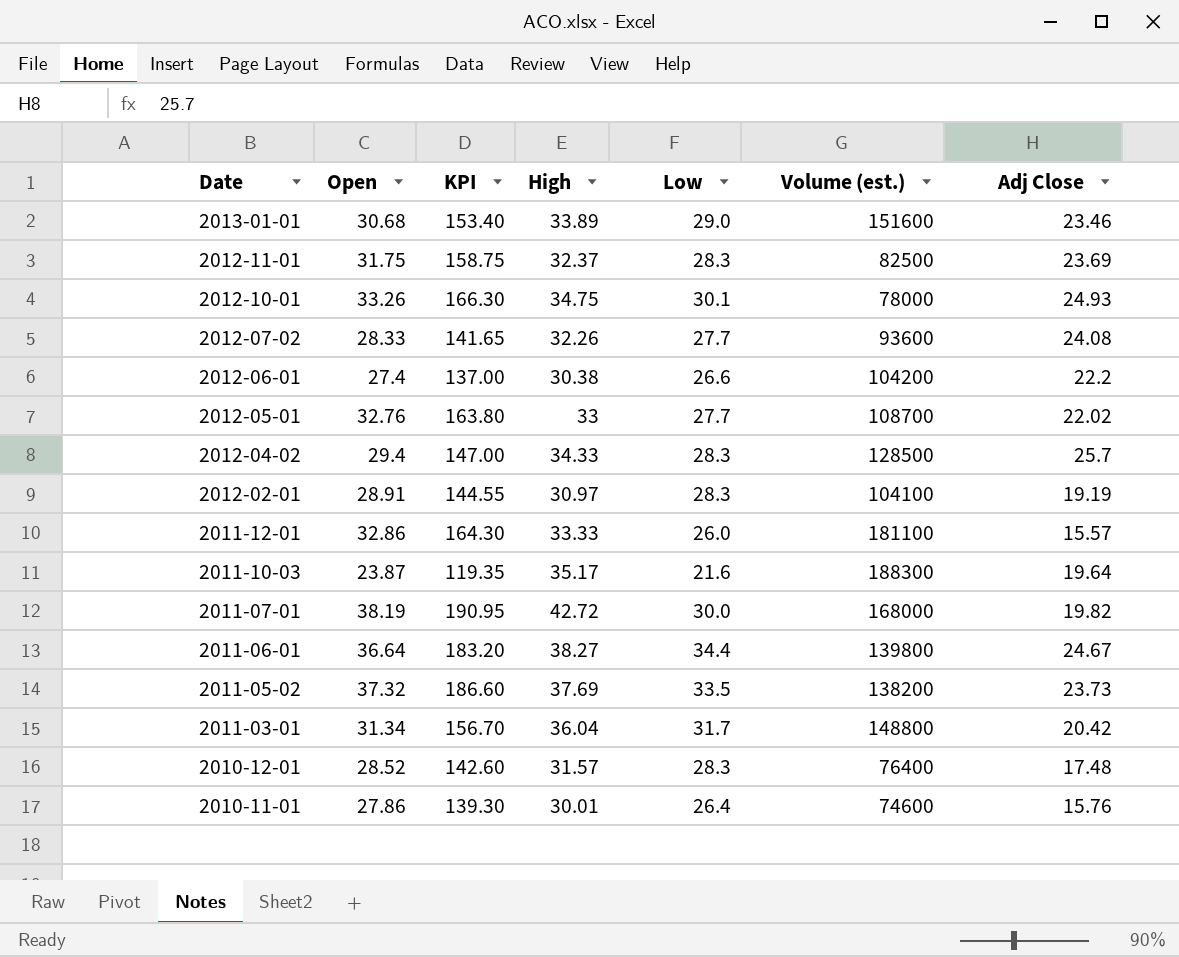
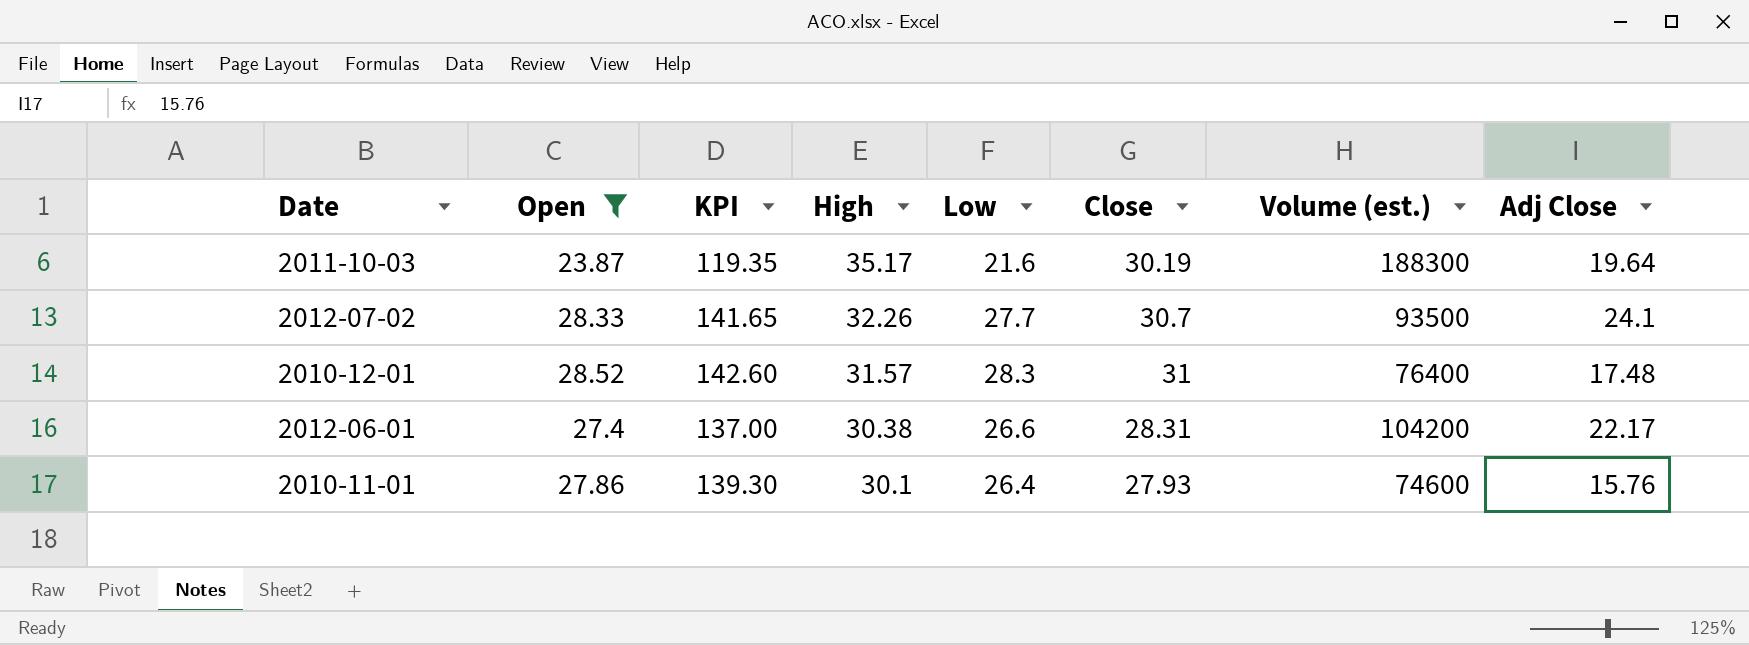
filter: none -> Open <= 28.52
row order: Date descending -> High descending
column Close | position: none -> 6
2012-07-02 | Volume (est.): 93600 -> 93500
2012-07-02 | Adj Close: 24.08 -> 24.1
2012-06-01 | Adj Close: 22.2 -> 22.17
2010-11-01 | High: 30.01 -> 30.1

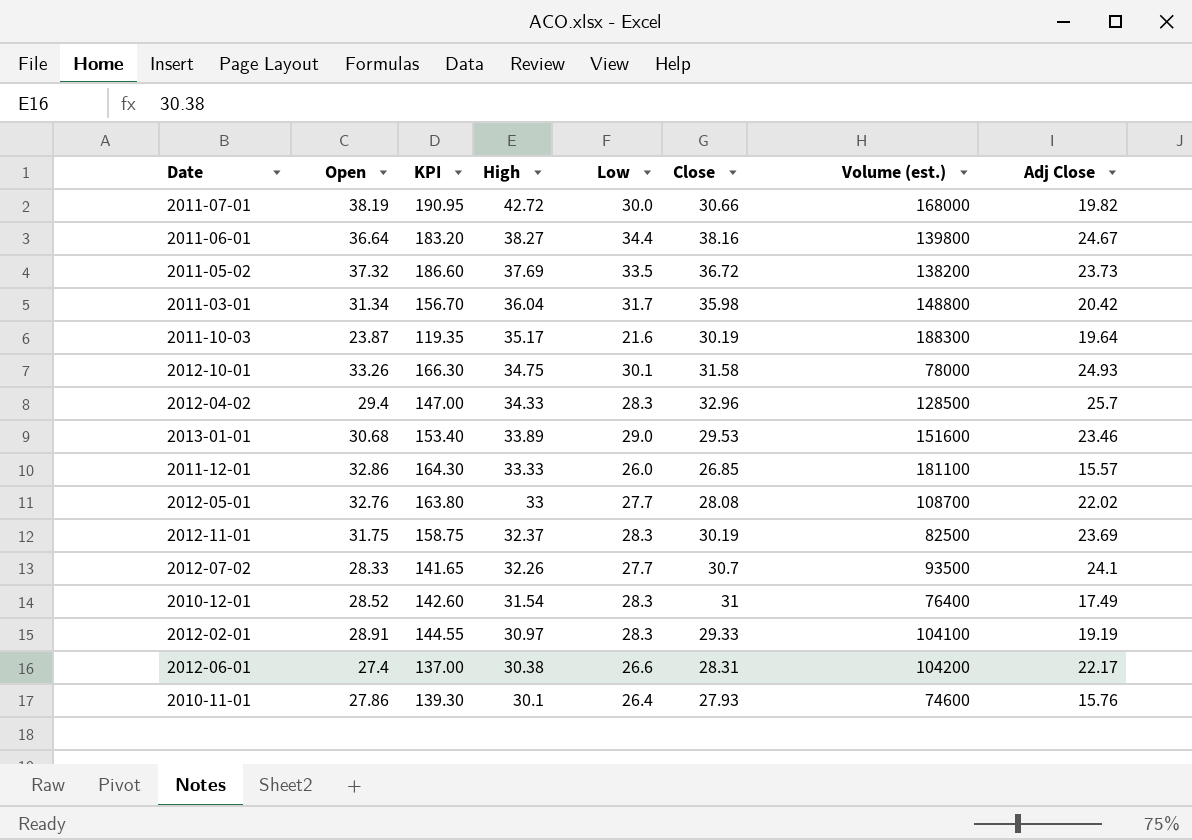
filter: Open <= 28.52 -> none
2010-12-01 | High: 31.57 -> 31.54
2010-12-01 | Adj Close: 17.48 -> 17.49

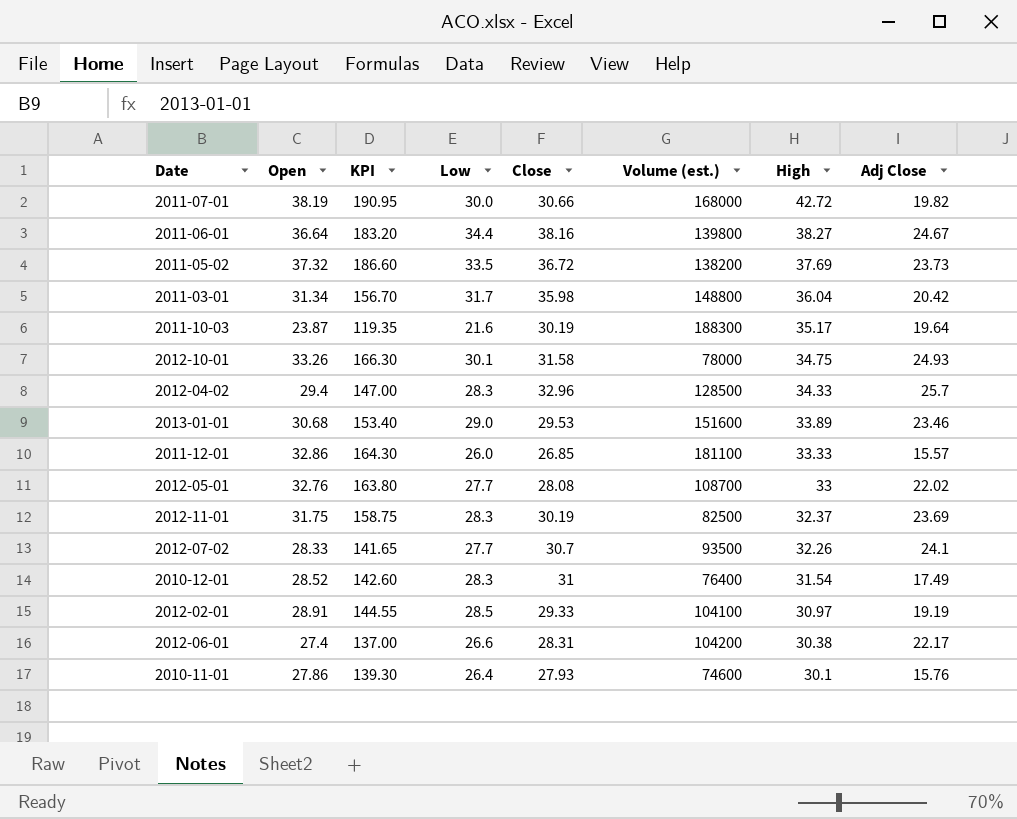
column High | position: 4 -> 7
2012-02-01 | Low: 28.3 -> 28.5

